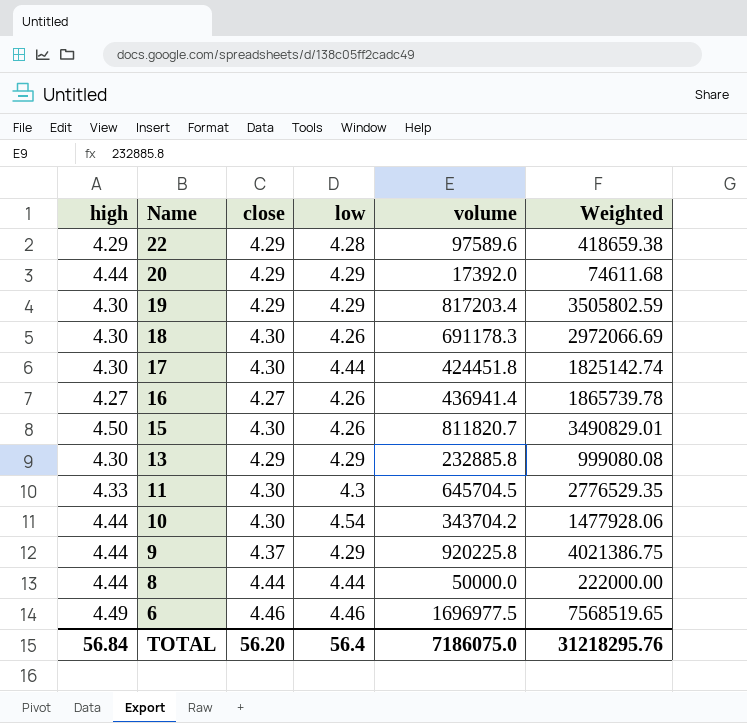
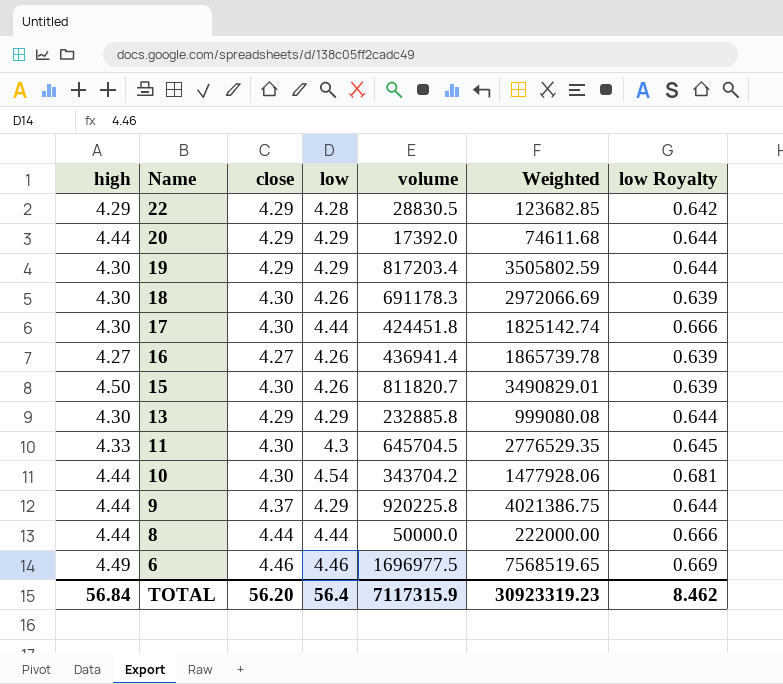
column low Royalty | formula: none -> [low] * 0.15
22 | volume: 97589.6 -> 28830.5
22 | Weighted: 418659.38 -> 123682.85
TOTAL | volume: 7186075.0 -> 7117315.9
TOTAL | Weighted: 31218295.76 -> 30923319.23

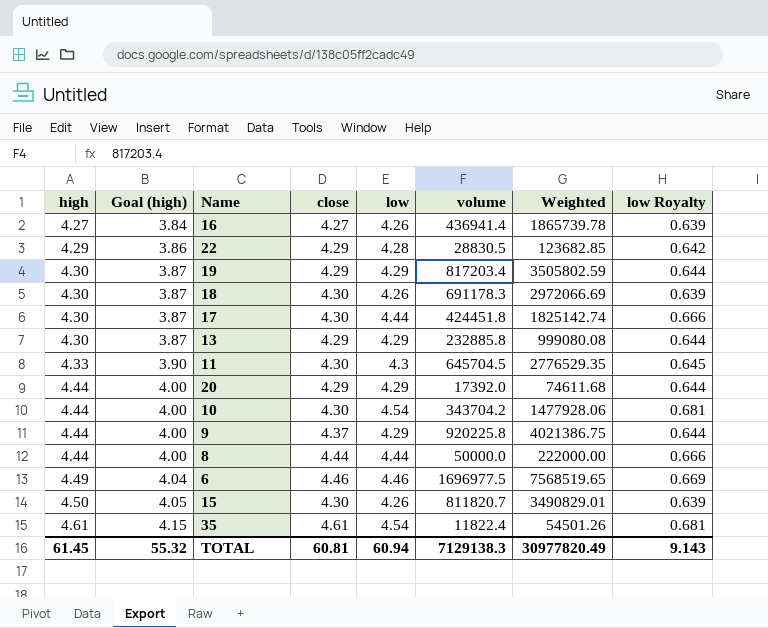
row order: Name descending -> high ascending
column Goal (high) | formula: none -> [high] * 0.9
row 35: none -> 4.61 | 4.15 | 4.61 | 4.54 | 11822.4 | 54501.26 | 0.681
TOTAL | high: 56.84 -> 61.45
TOTAL | close: 56.20 -> 60.81
TOTAL | low: 56.4 -> 60.94
TOTAL | volume: 7117315.9 -> 7129138.3
TOTAL | Weighted: 30923319.23 -> 30977820.49
TOTAL | low Royalty: 8.462 -> 9.143

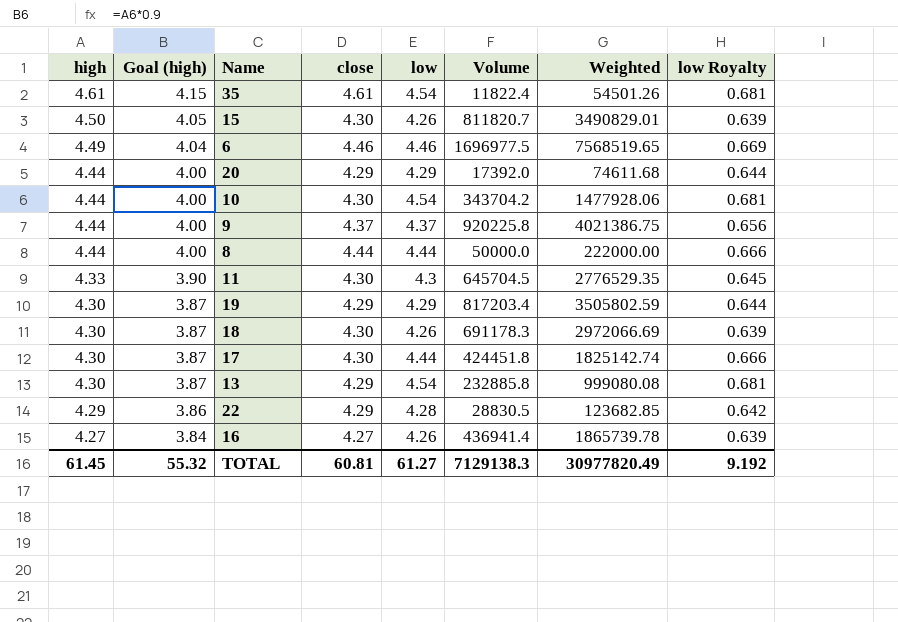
row order: high ascending -> high descending
column name: volume -> Volume
9 | low: 4.29 -> 4.37
9 | low Royalty: 0.644 -> 0.656
13 | low: 4.29 -> 4.54
13 | low Royalty: 0.644 -> 0.681
TOTAL | low: 60.94 -> 61.27
TOTAL | low Royalty: 9.143 -> 9.192

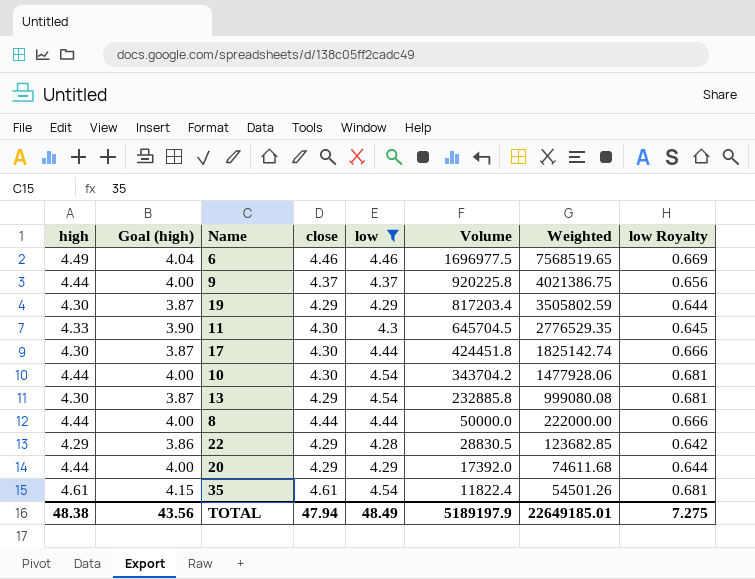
filter: none -> low != 4.26
row order: high descending -> Volume descending
TOTAL | high: 61.45 -> 48.38
TOTAL | Goal (high): 55.32 -> 43.56
TOTAL | close: 60.81 -> 47.94
TOTAL | low: 61.27 -> 48.49
TOTAL | Volume: 7129138.3 -> 5189197.9
TOTAL | Weighted: 30977820.49 -> 22649185.01
TOTAL | low Royalty: 9.192 -> 7.275

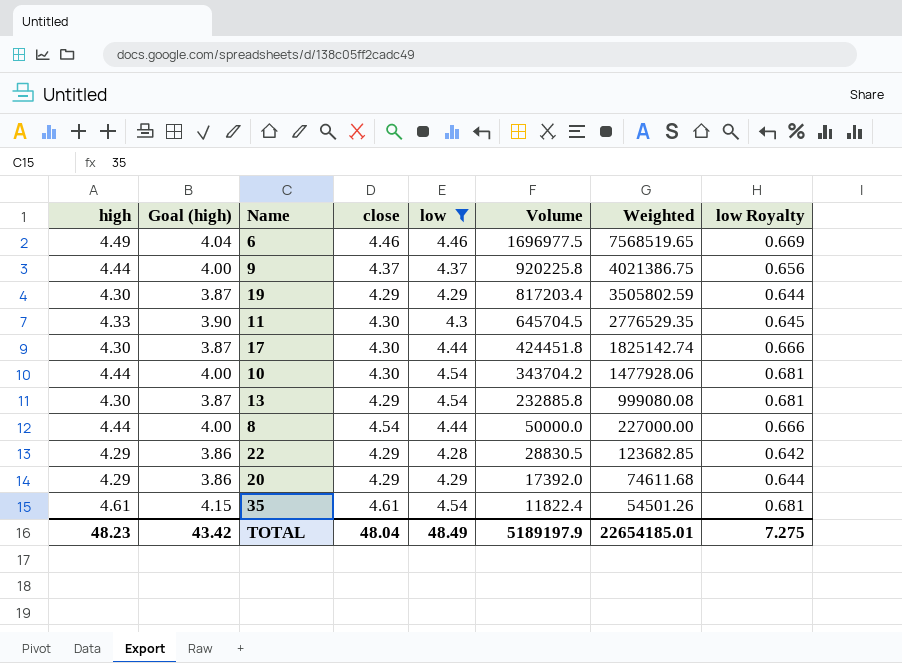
8 | close: 4.44 -> 4.54
8 | Weighted: 222000.00 -> 227000.00
20 | high: 4.44 -> 4.29
20 | Goal (high): 4.00 -> 3.86
TOTAL | high: 48.38 -> 48.23
TOTAL | Goal (high): 43.56 -> 43.42
TOTAL | close: 47.94 -> 48.04
TOTAL | Weighted: 22649185.01 -> 22654185.01

